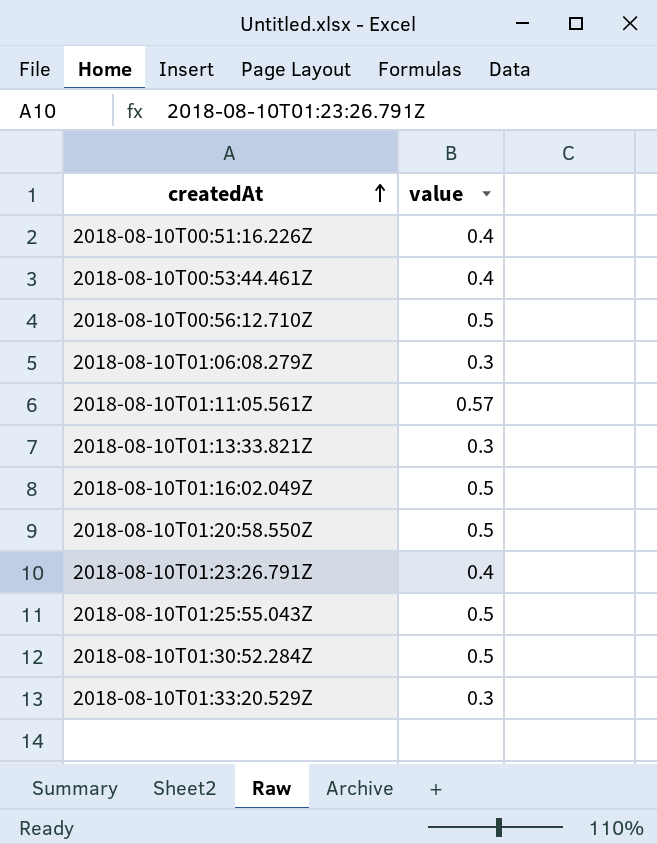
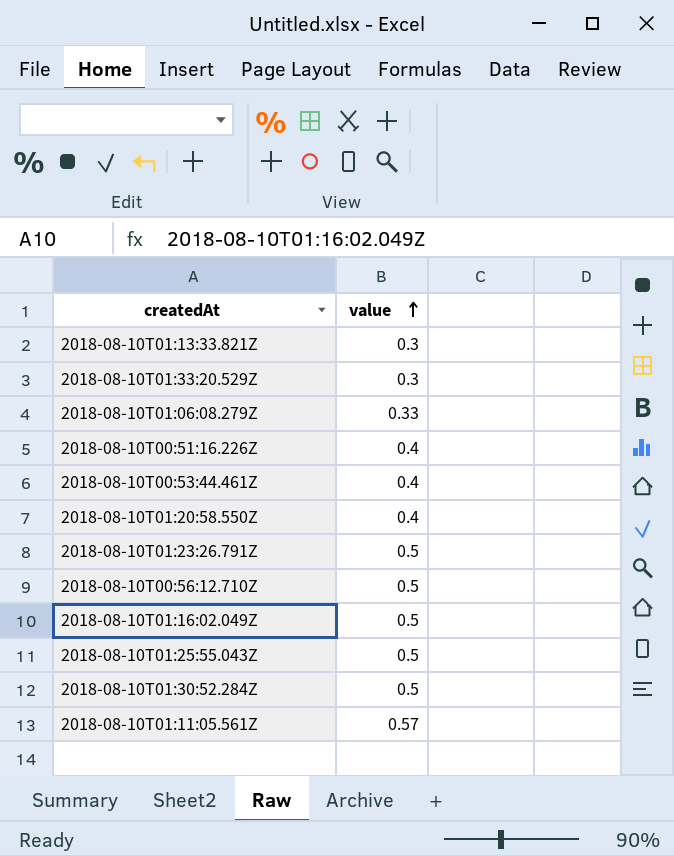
row order: createdAt ascending -> value ascending
2018-08-10T01:06:08.279Z | value: 0.3 -> 0.33
2018-08-10T01:20:58.550Z | value: 0.5 -> 0.4
2018-08-10T01:23:26.791Z | value: 0.4 -> 0.5

